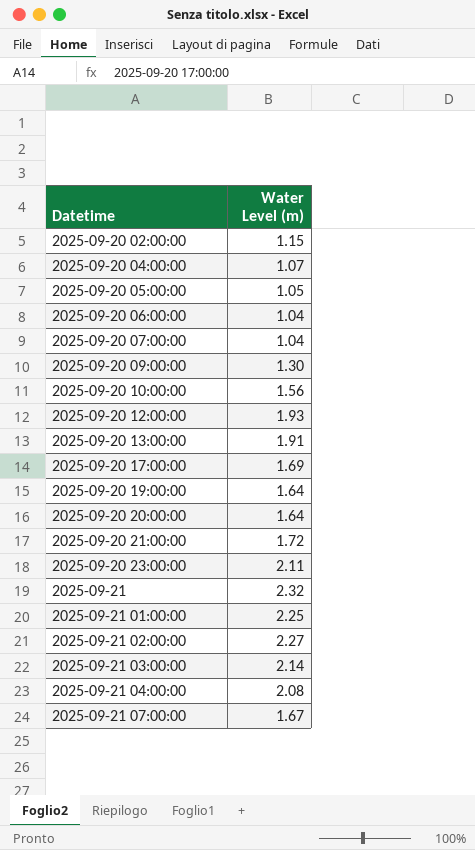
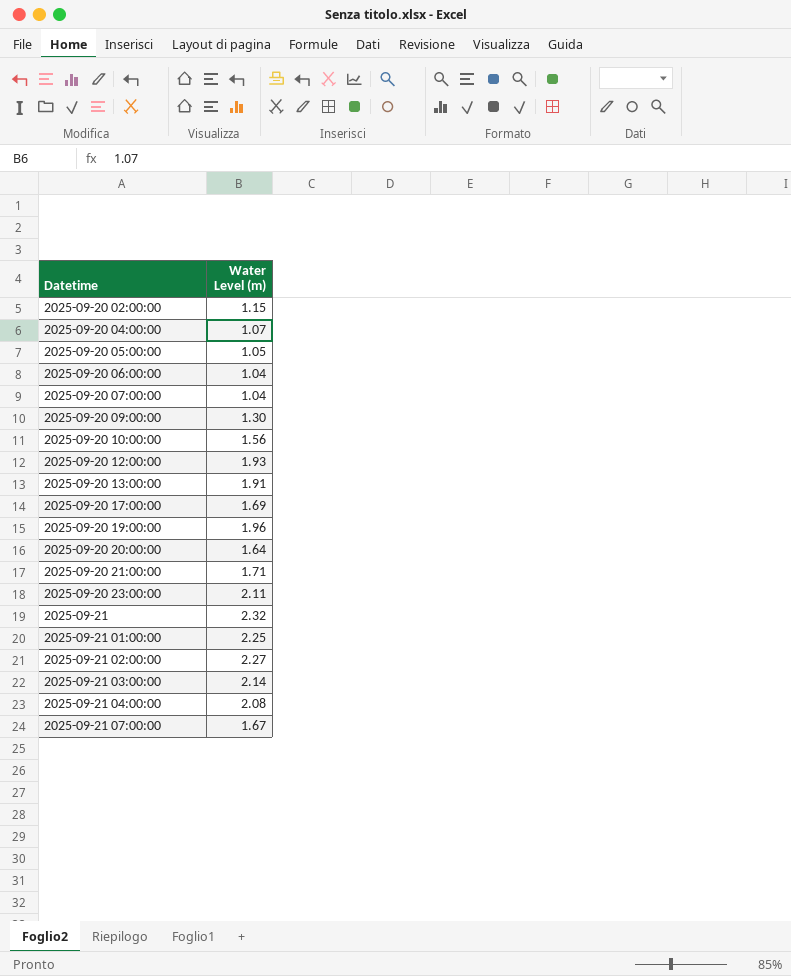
2025-09-20 19:00:00 | Water Level (m): 1.64 -> 1.96
2025-09-20 21:00:00 | Water Level (m): 1.72 -> 1.71

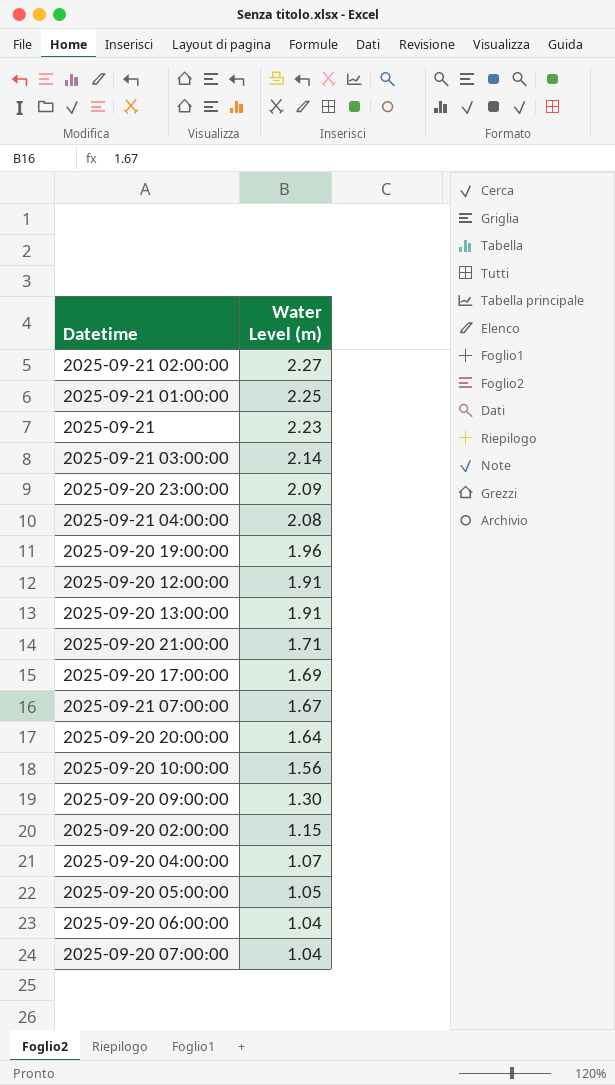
row order: Datetime ascending -> Water Level (m) descending
2025-09-21 | Water Level (m): 2.32 -> 2.23
2025-09-20 23:00:00 | Water Level (m): 2.11 -> 2.09
2025-09-20 12:00:00 | Water Level (m): 1.93 -> 1.91

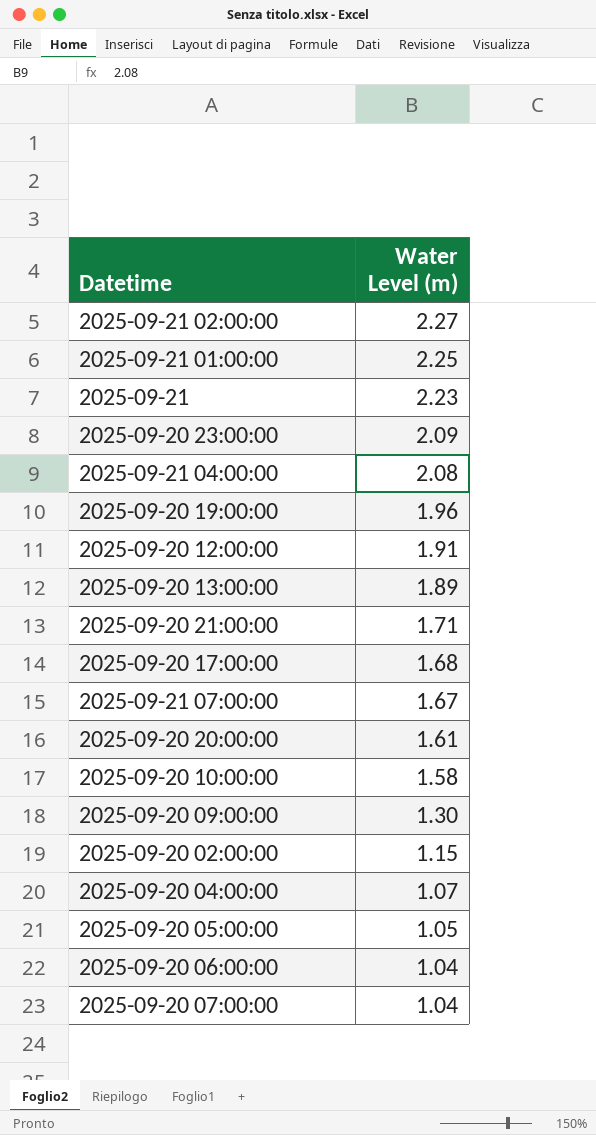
row 2025-09-21 03:00:00: 2.14 -> none
2025-09-20 13:00:00 | Water Level (m): 1.91 -> 1.89
2025-09-20 17:00:00 | Water Level (m): 1.69 -> 1.68
2025-09-20 20:00:00 | Water Level (m): 1.64 -> 1.61
2025-09-20 10:00:00 | Water Level (m): 1.56 -> 1.58

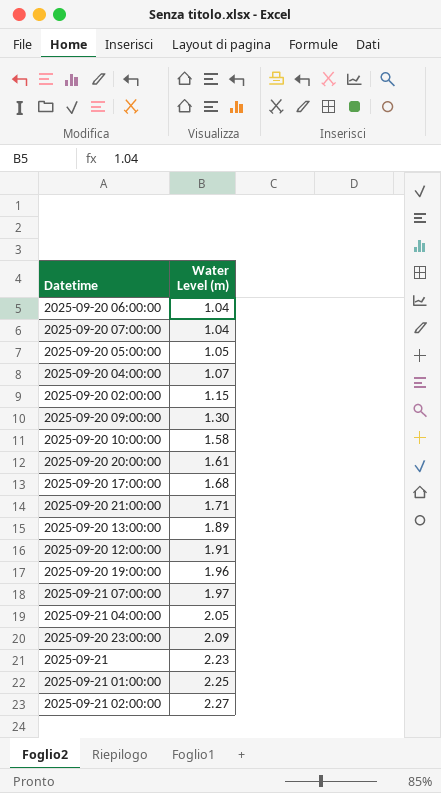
row order: Water Level (m) descending -> Water Level (m) ascending
2025-09-21 07:00:00 | Water Level (m): 1.67 -> 1.97
2025-09-21 04:00:00 | Water Level (m): 2.08 -> 2.05

